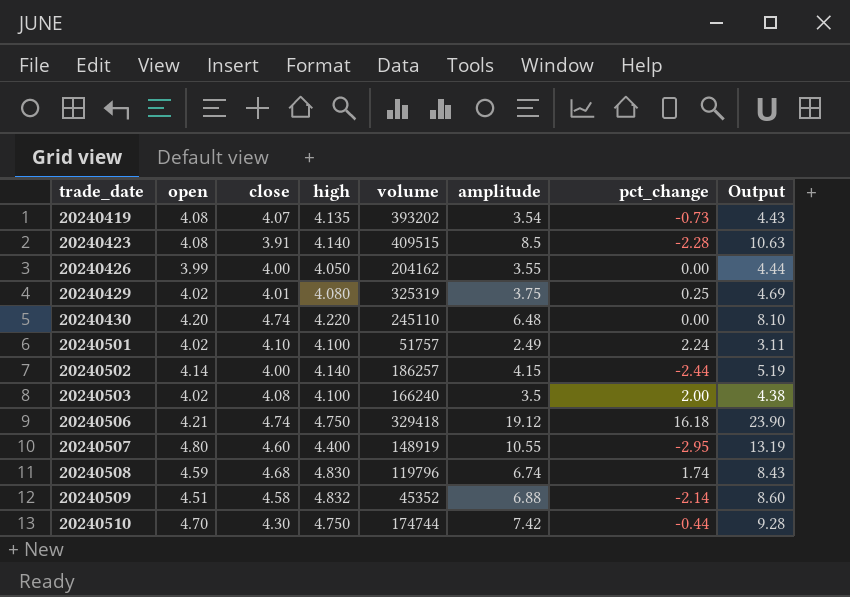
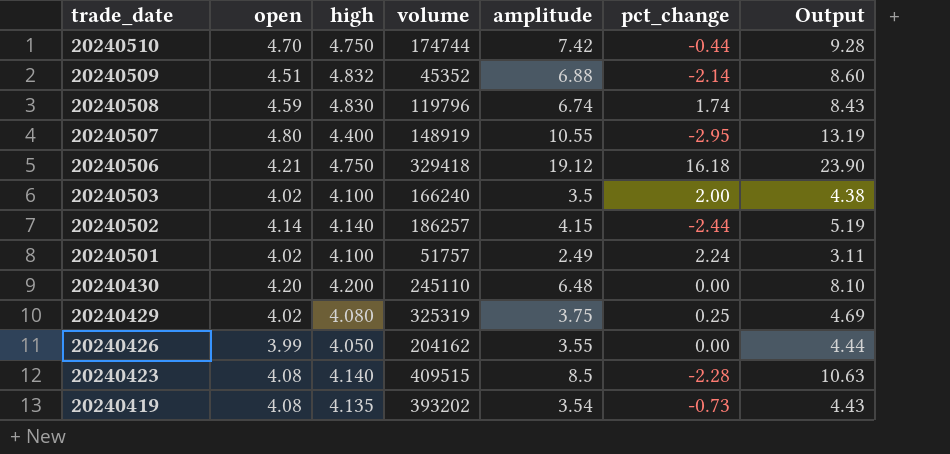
row order: trade_date ascending -> trade_date descending
column close | position: 3 -> none
20240430 | high: 4.220 -> 4.200

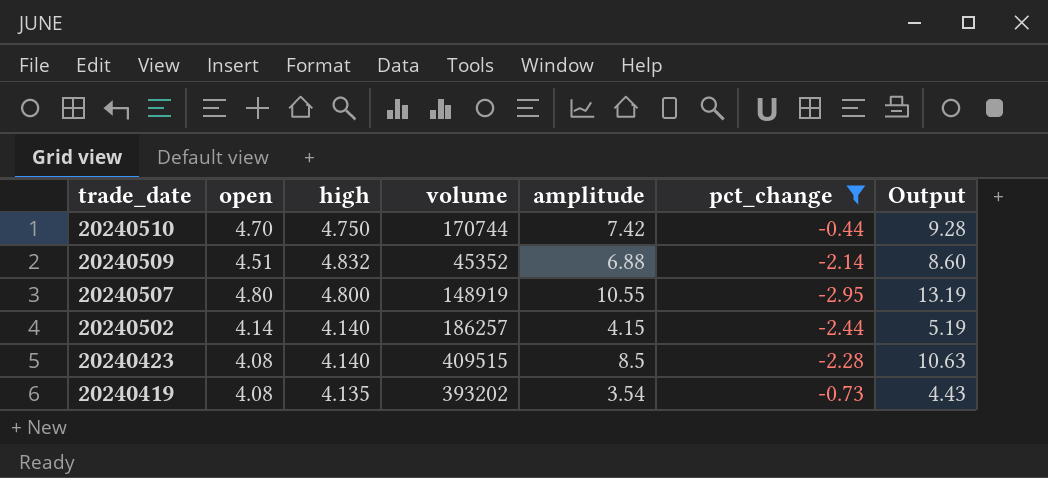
filter: none -> pct_change <= -0.44
20240510 | volume: 174744 -> 170744
20240507 | high: 4.400 -> 4.800

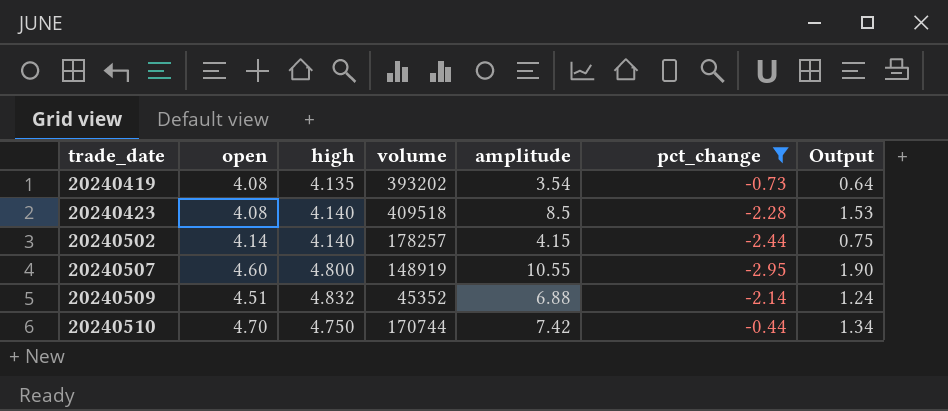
row order: trade_date descending -> trade_date ascending
column Output | formula: [amplitude] * 1.25 -> [amplitude] * 0.18
20240423 | volume: 409515 -> 409518
20240502 | volume: 186257 -> 178257
20240507 | open: 4.80 -> 4.60

